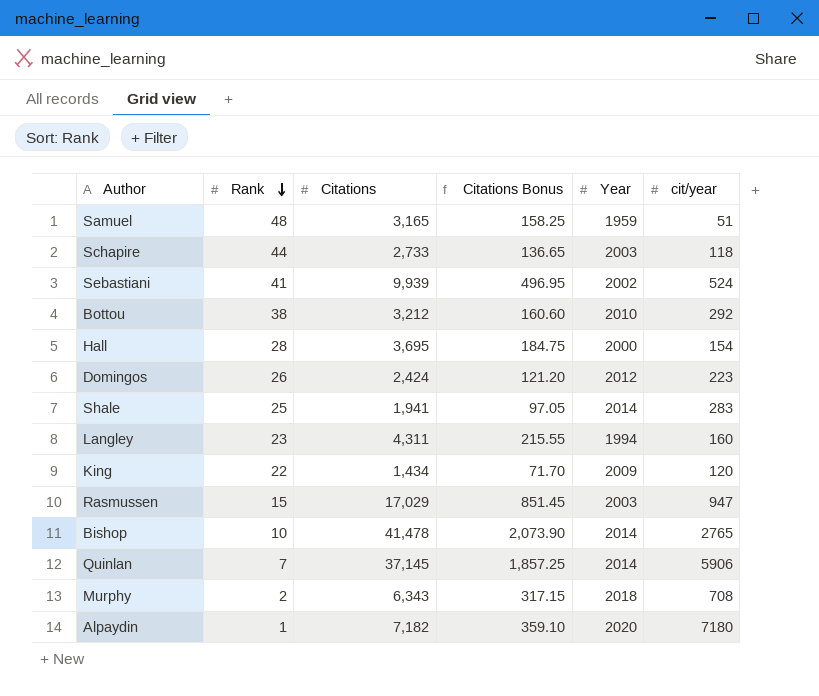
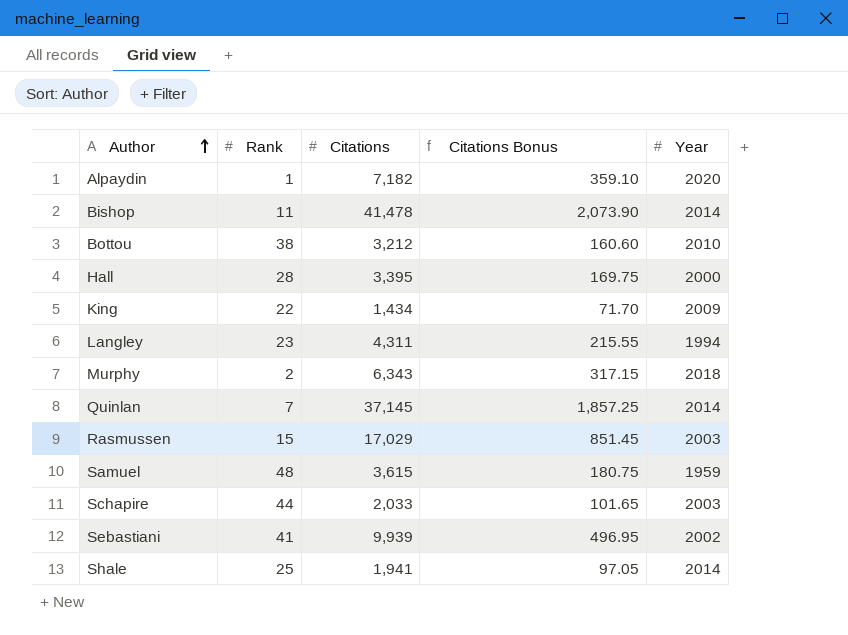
row order: Rank descending -> Author ascending
column cit/year | position: 6 -> none
row Domingos: 26 | 2,424 | 121.20 | 2012 | 223 -> none
Bishop | Rank: 10 -> 11
Hall | Citations: 3,695 -> 3,395
Hall | Citations Bonus: 184.75 -> 169.75
Samuel | Citations: 3,165 -> 3,615
Samuel | Citations Bonus: 158.25 -> 180.75
Schapire | Citations: 2,733 -> 2,033
Schapire | Citations Bonus: 136.65 -> 101.65

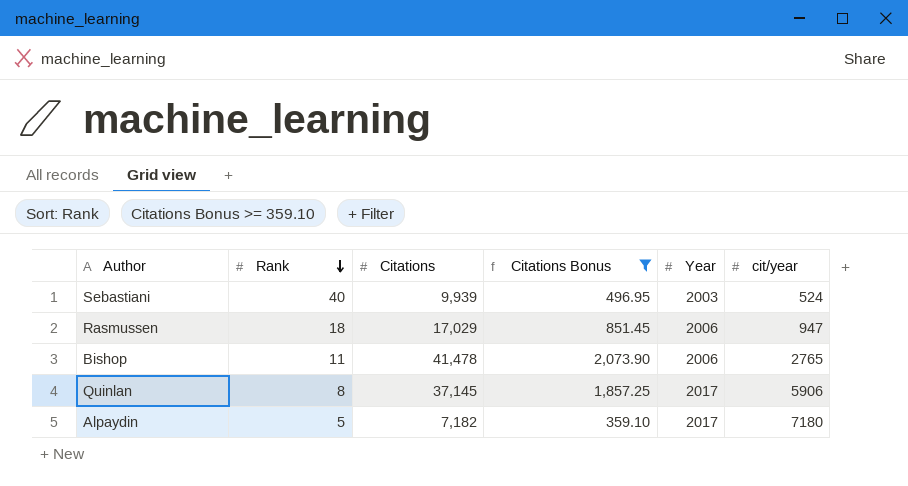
filter: none -> Citations Bonus >= 359.10
row order: Author ascending -> Rank descending
column cit/year | position: none -> 6
Sebastiani | Rank: 41 -> 40
Sebastiani | Year: 2002 -> 2003
Rasmussen | Rank: 15 -> 18
Rasmussen | Year: 2003 -> 2006
Bishop | Year: 2014 -> 2006
Quinlan | Rank: 7 -> 8
Quinlan | Year: 2014 -> 2017
Alpaydin | Rank: 1 -> 5
Alpaydin | Year: 2020 -> 2017

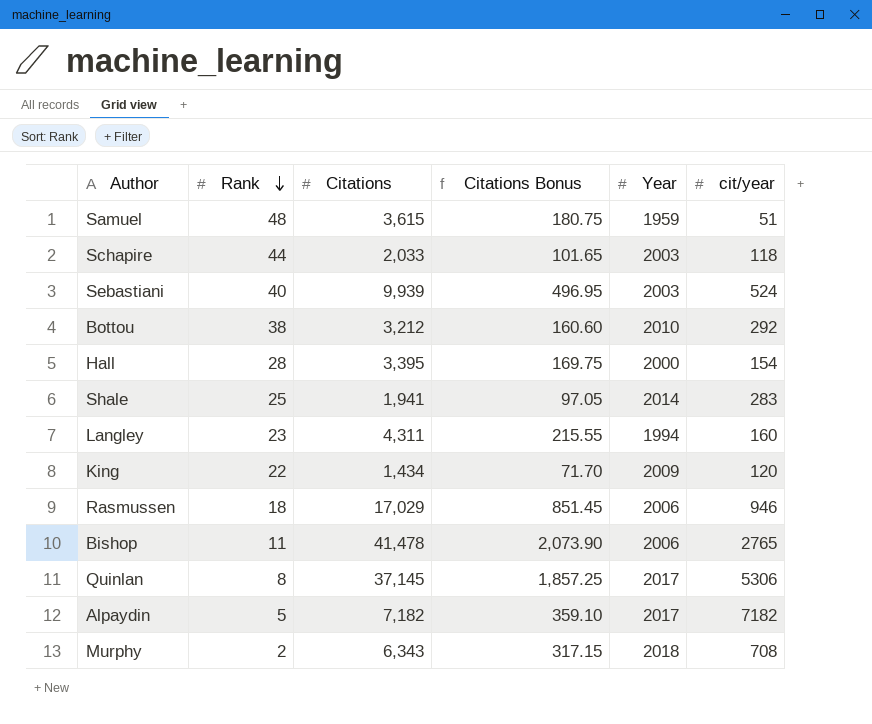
filter: Citations Bonus >= 359.10 -> none
Rasmussen | cit/year: 947 -> 946
Quinlan | cit/year: 5906 -> 5306
Alpaydin | cit/year: 7180 -> 7182

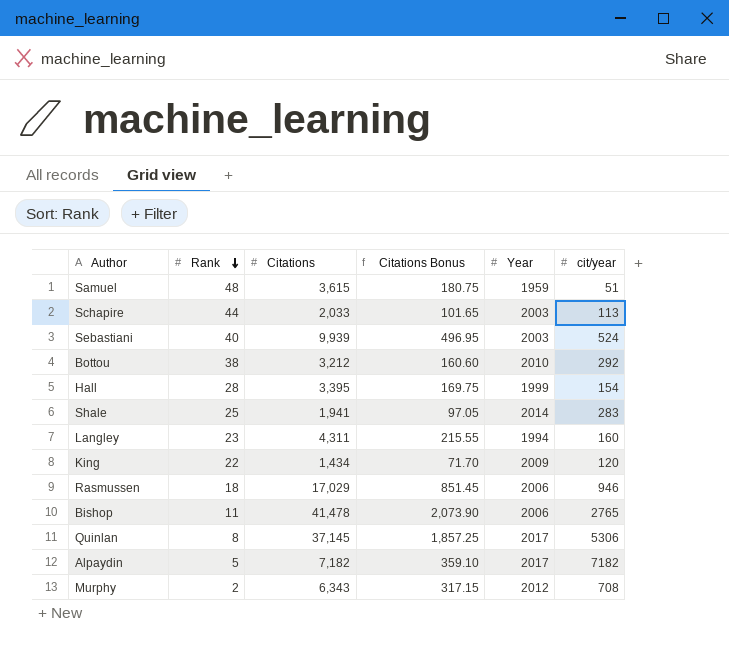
Schapire | cit/year: 118 -> 113
Hall | Year: 2000 -> 1999
Murphy | Year: 2018 -> 2012

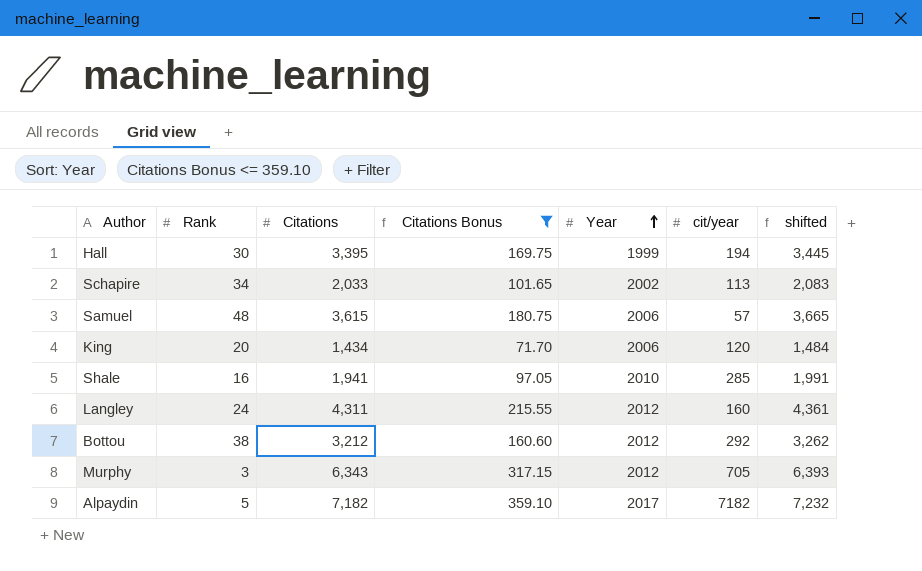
filter: none -> Citations Bonus <= 359.10
row order: Rank descending -> Year ascending
column shifted | formula: none -> [Citations] + 50
Hall | Rank: 28 -> 30
Hall | cit/year: 154 -> 194
Schapire | Rank: 44 -> 34
Schapire | Year: 2003 -> 2002
Samuel | Year: 1959 -> 2006
Samuel | cit/year: 51 -> 57
King | Rank: 22 -> 20
King | Year: 2009 -> 2006
Shale | Rank: 25 -> 16
Shale | Year: 2014 -> 2010
Shale | cit/year: 283 -> 285
Langley | Rank: 23 -> 24
Langley | Year: 1994 -> 2012
Bottou | Year: 2010 -> 2012
Murphy | Rank: 2 -> 3
Murphy | cit/year: 708 -> 705

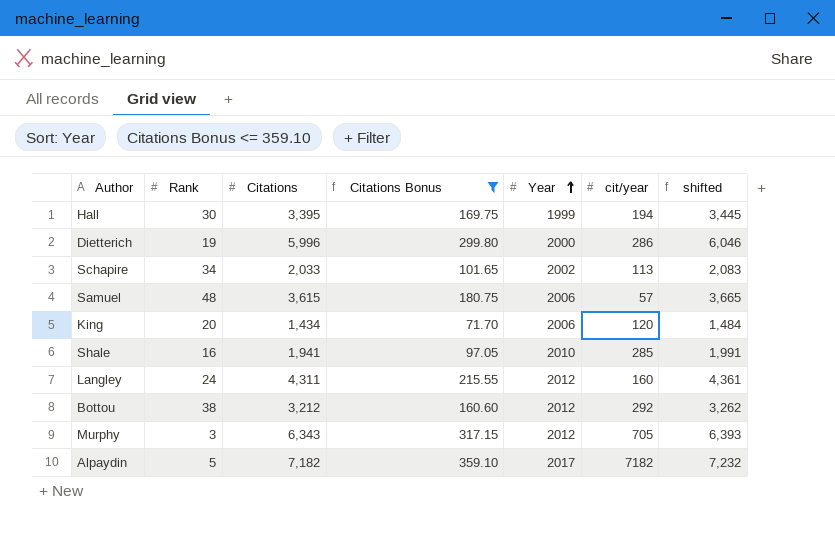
row Dietterich: none -> 19 | 5,996 | 299.80 | 2000 | 286 | 6,046

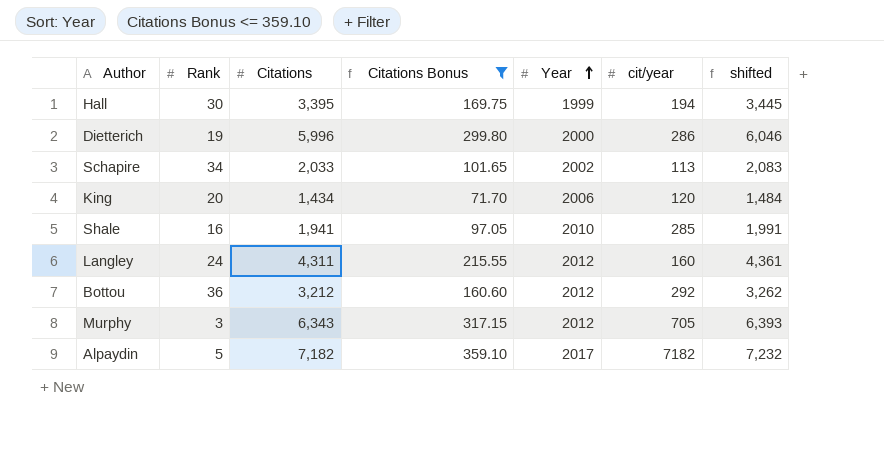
row Samuel: 48 | 3,615 | 180.75 | 2006 | 57 | 3,665 -> none
Bottou | Rank: 38 -> 36

